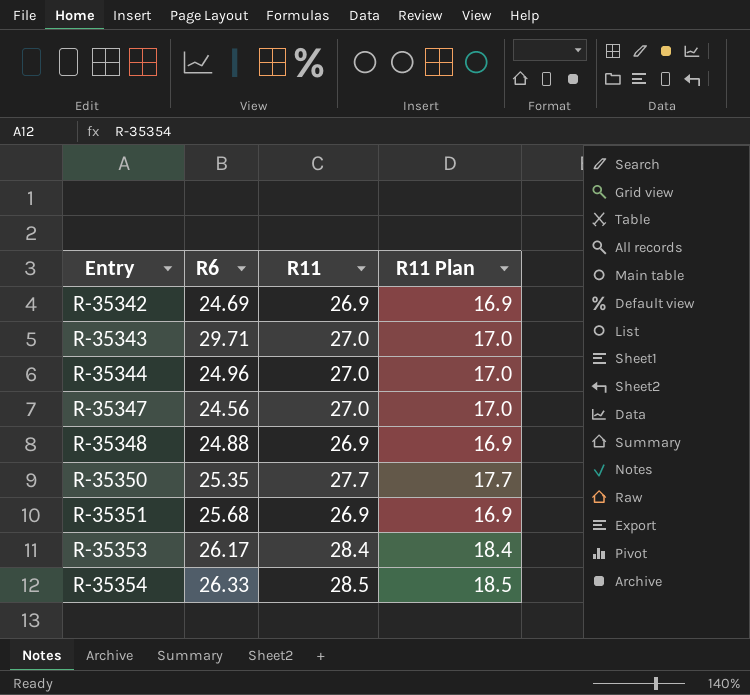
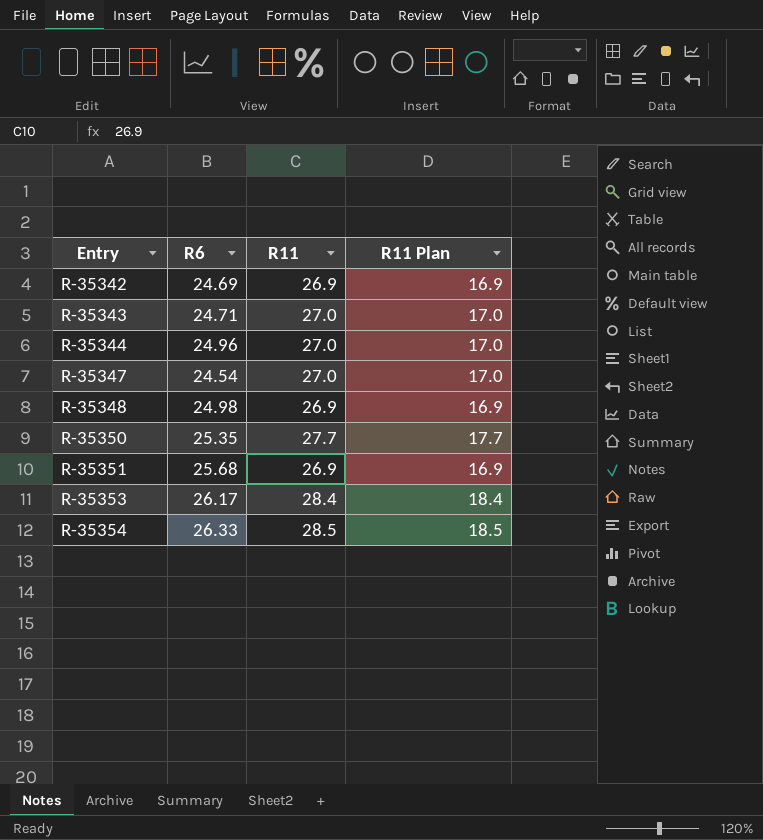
R-35343 | R6: 29.71 -> 24.71
R-35347 | R6: 24.56 -> 24.54
R-35348 | R6: 24.88 -> 24.98

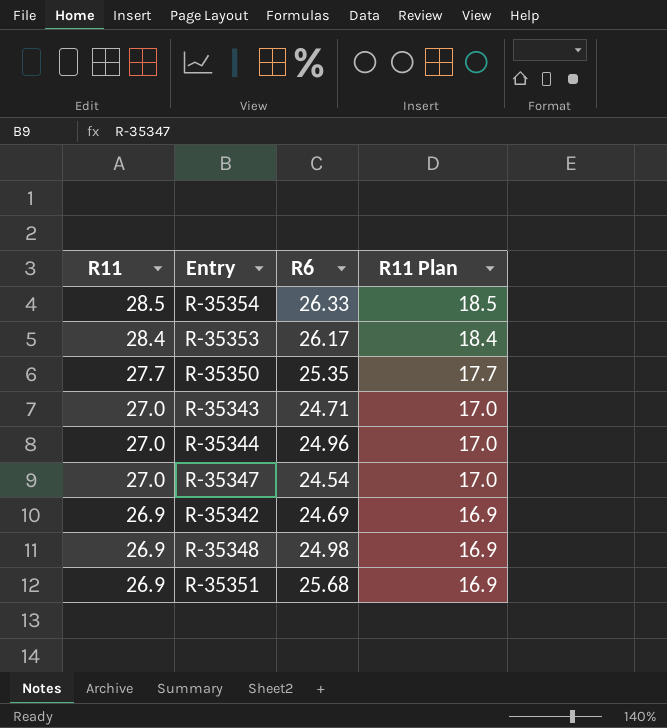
row order: Entry ascending -> R11 descending
column R11 | position: 3 -> 1

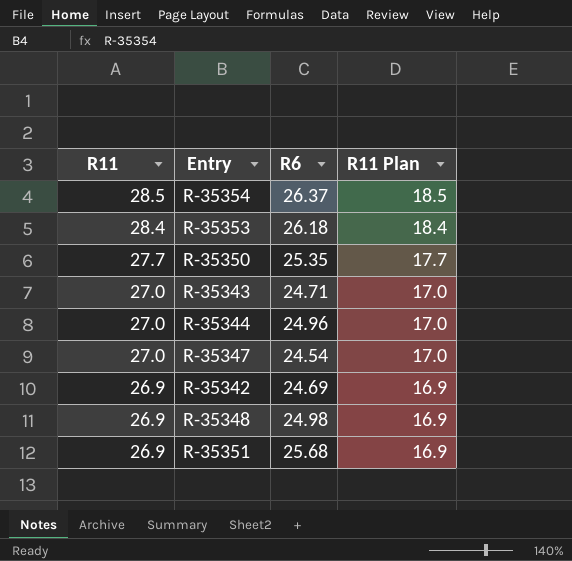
R-35354 | R6: 26.33 -> 26.37
R-35353 | R6: 26.17 -> 26.18

